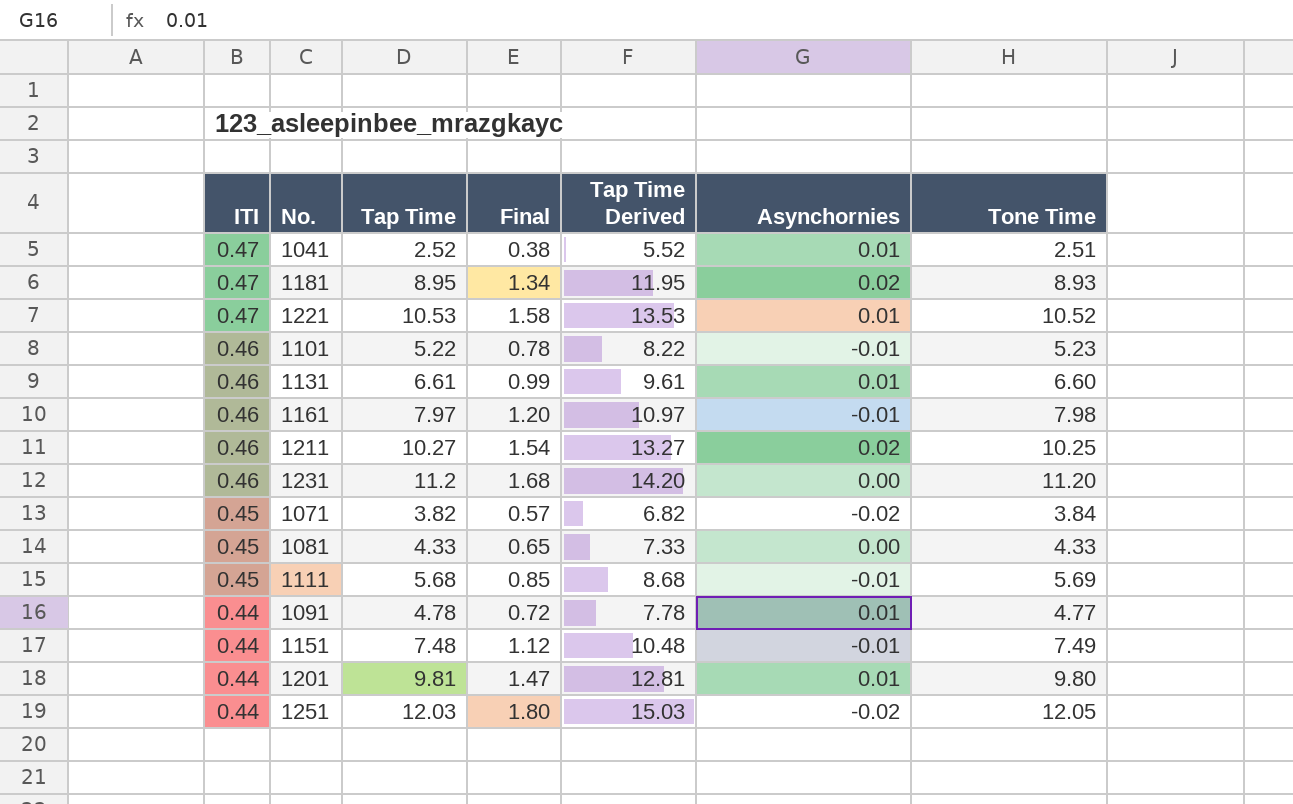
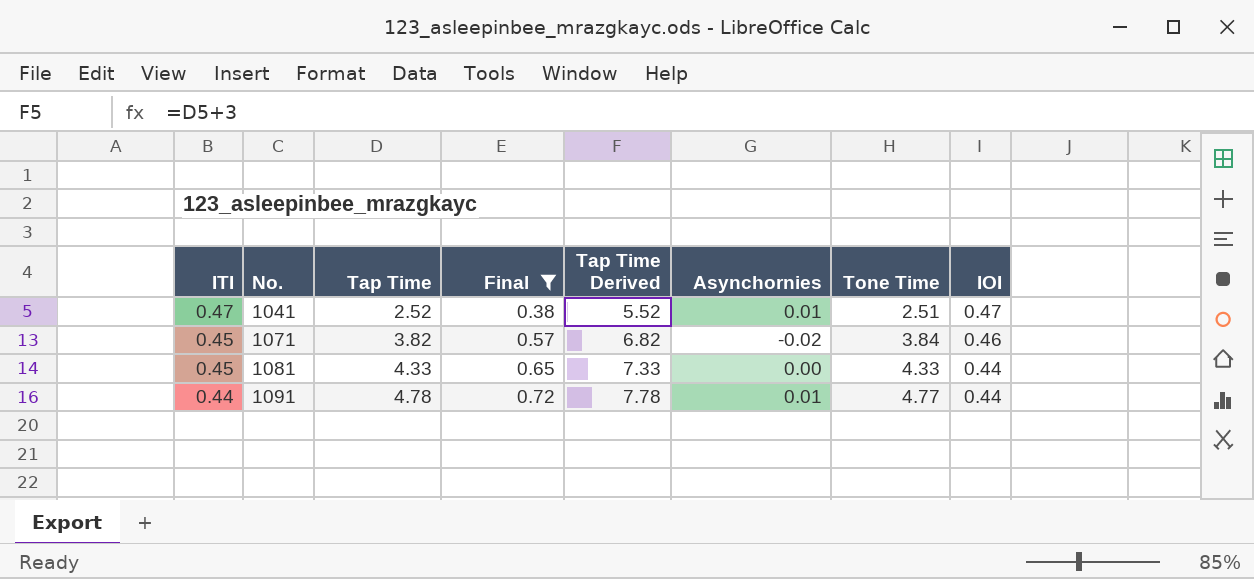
filter: none -> Final <= 0.72
column IOI | position: none -> 8

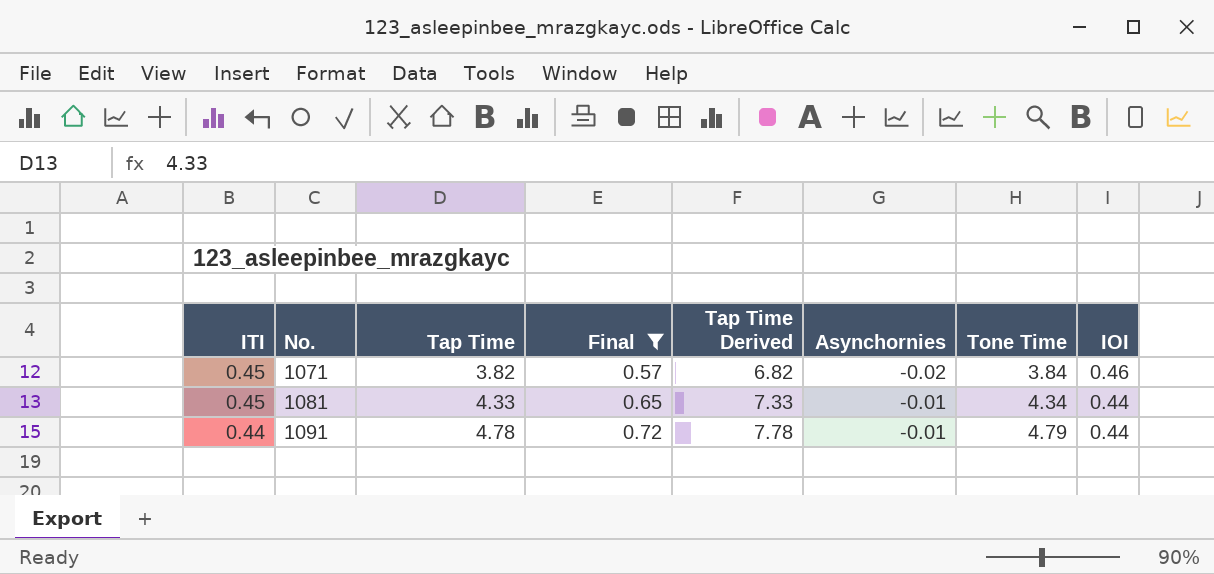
row 1041: 0.47 | 2.52 | 0.38 | 5.52 | 0.01 | 2.51 | 0.47 -> none
1081 | Asynchornies: 0.00 -> -0.01
1081 | Tone Time: 4.33 -> 4.34
1091 | Asynchornies: 0.01 -> -0.01
1091 | Tone Time: 4.77 -> 4.79

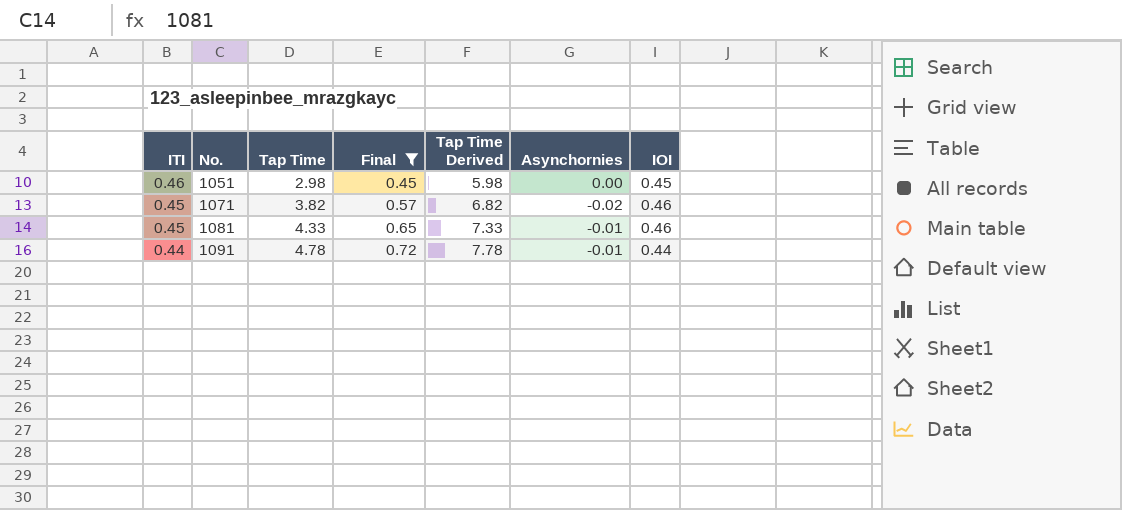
column Tone Time | formula: [Tap Time] - [Asynchornies] -> none
row 1051: none -> 0.46 | 2.98 | 0.45 | 5.98 | 0.00 | 0.45
1081 | IOI: 0.44 -> 0.46

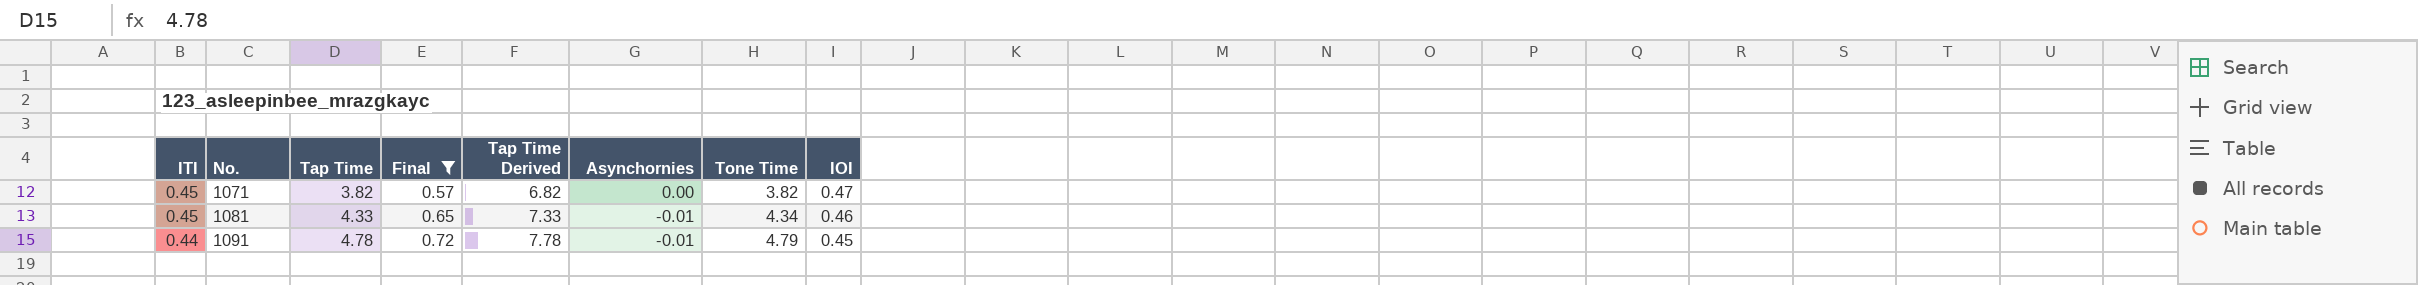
column Tone Time | formula: none -> [Tap Time] - [Asynchornies]
row 1051: 0.46 | 2.98 | 0.45 | 5.98 | 0.00 | 0.45 -> none
1071 | Asynchornies: -0.02 -> 0.00
1071 | IOI: 0.46 -> 0.47
1091 | IOI: 0.44 -> 0.45

